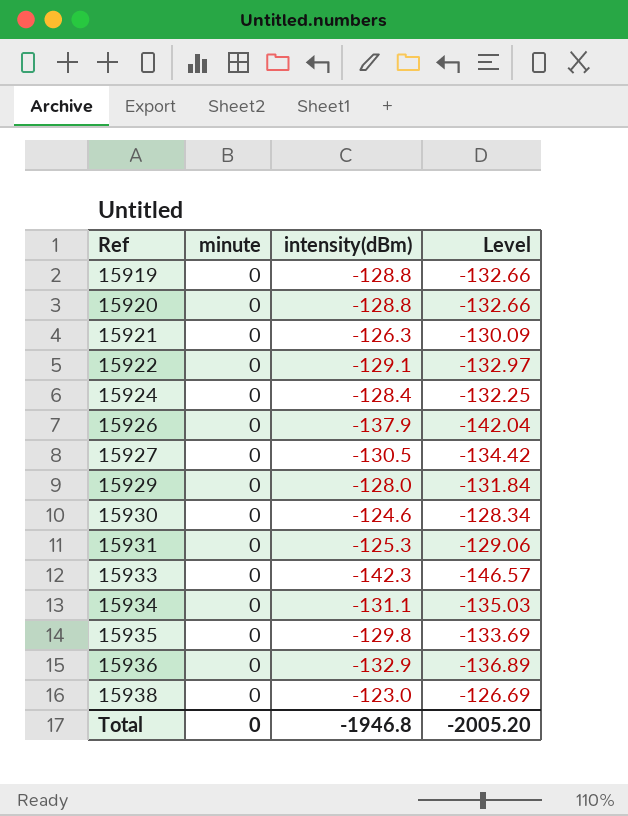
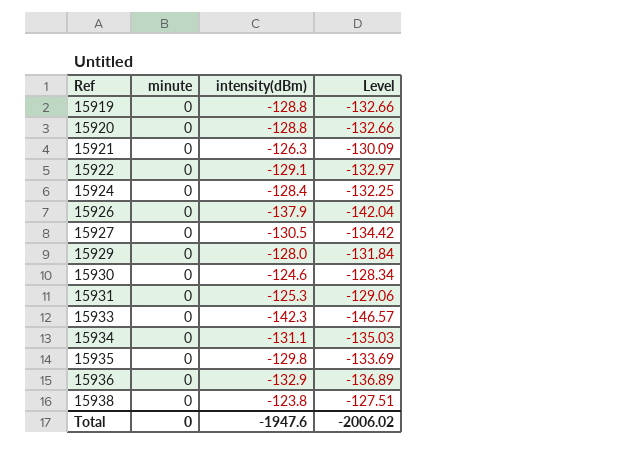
15938 | intensity(dBm): -123.0 -> -123.8
15938 | Level: -126.69 -> -127.51
Total | intensity(dBm): -1946.8 -> -1947.6
Total | Level: -2005.20 -> -2006.02

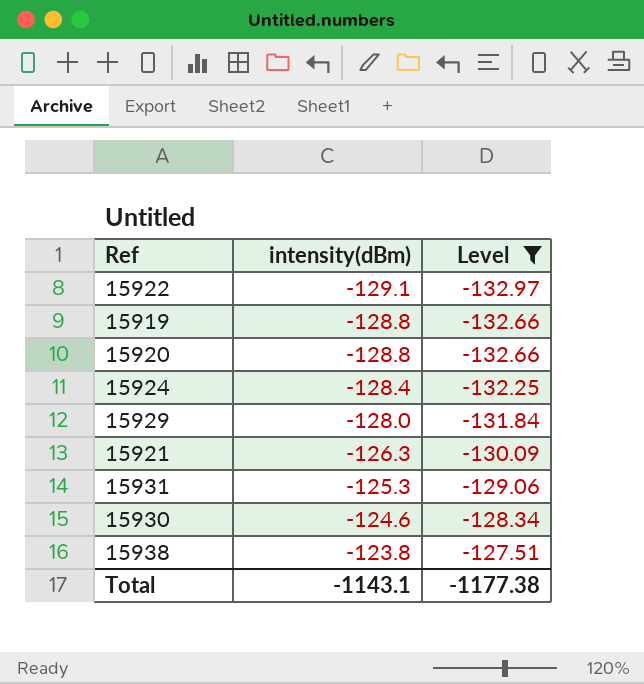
filter: none -> Level >= -132.97
row order: Ref ascending -> intensity(dBm) ascending
column minute | position: 2 -> none
Total | intensity(dBm): -1947.6 -> -1143.1
Total | Level: -2006.02 -> -1177.38

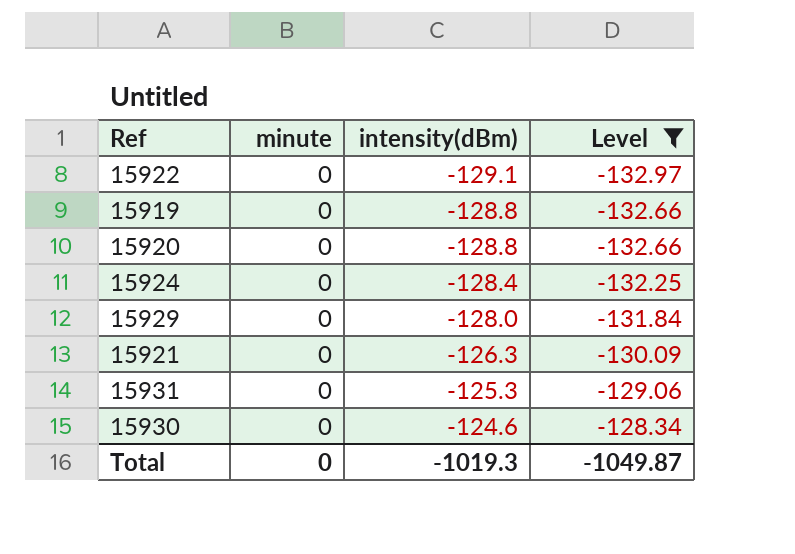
column minute | position: none -> 2
row 15938: -123.8 | -127.51 -> none
Total | intensity(dBm): -1143.1 -> -1019.3
Total | Level: -1177.38 -> -1049.87

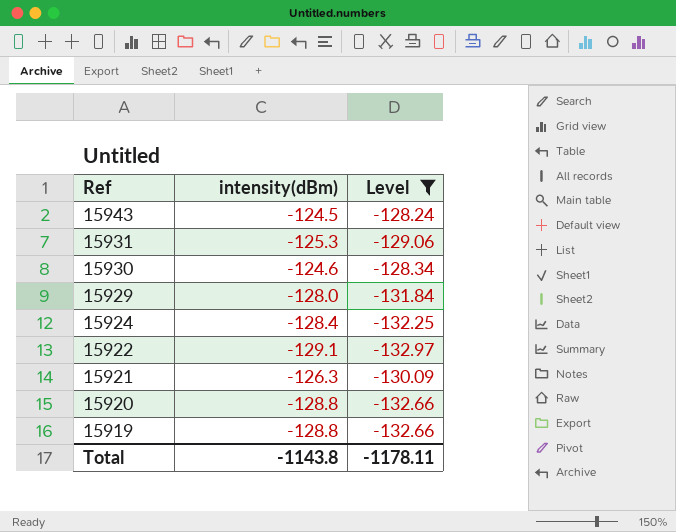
row order: intensity(dBm) ascending -> Ref descending
column minute | position: 2 -> none
row 15943: none -> -124.5 | -128.24
Total | intensity(dBm): -1019.3 -> -1143.8
Total | Level: -1049.87 -> -1178.11

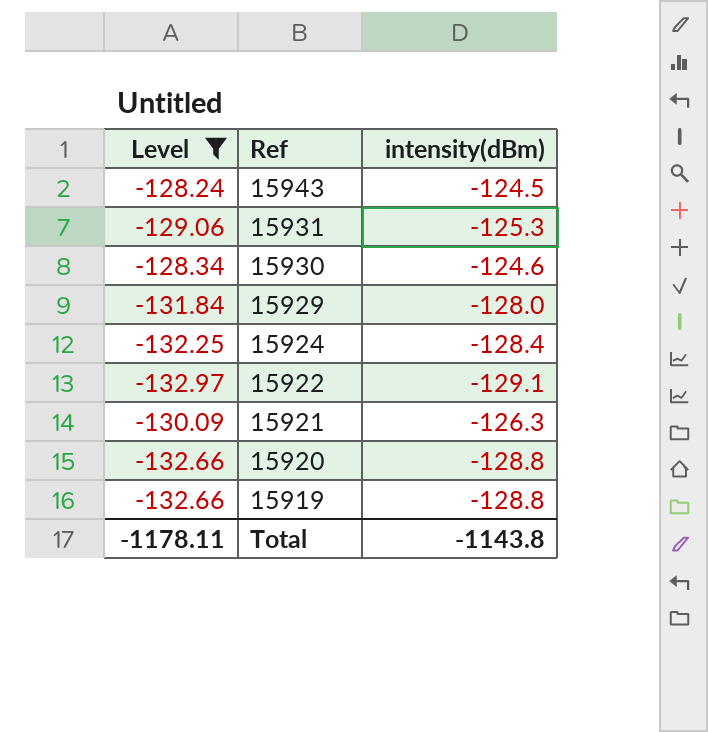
column Level | position: 3 -> 1

